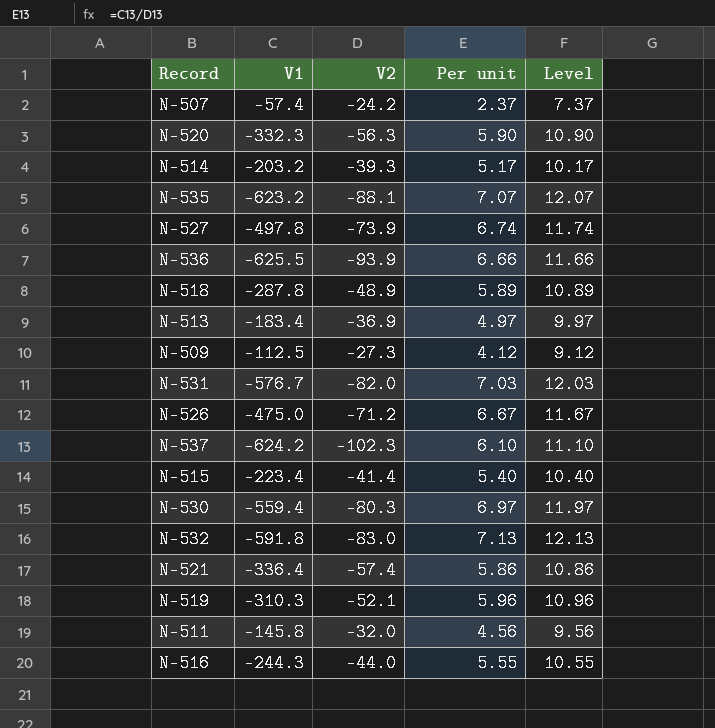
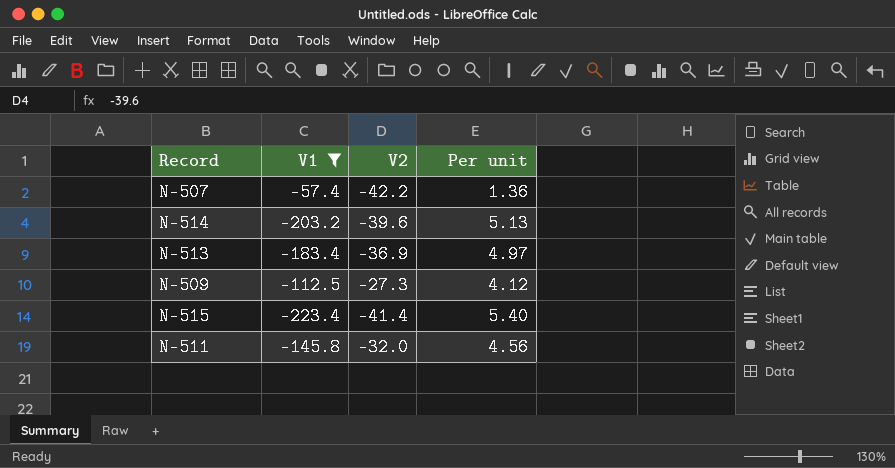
filter: none -> V1 >= -223.4
column Level | formula: [Per unit] + 5 -> none
N-507 | V2: -24.2 -> -42.2
N-507 | Per unit: 2.37 -> 1.36
N-514 | V2: -39.3 -> -39.6
N-514 | Per unit: 5.17 -> 5.13

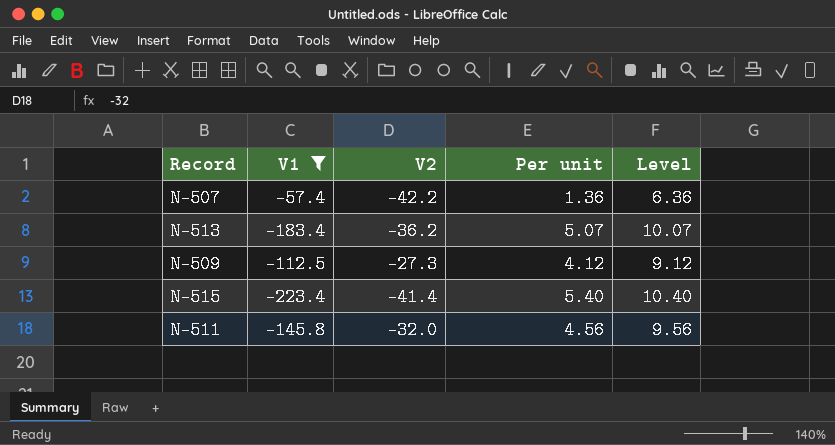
column Level | formula: none -> [Per unit] + 5
row N-514: -203.2 | -39.6 | 5.13 -> none
N-513 | V2: -36.9 -> -36.2
N-513 | Per unit: 4.97 -> 5.07

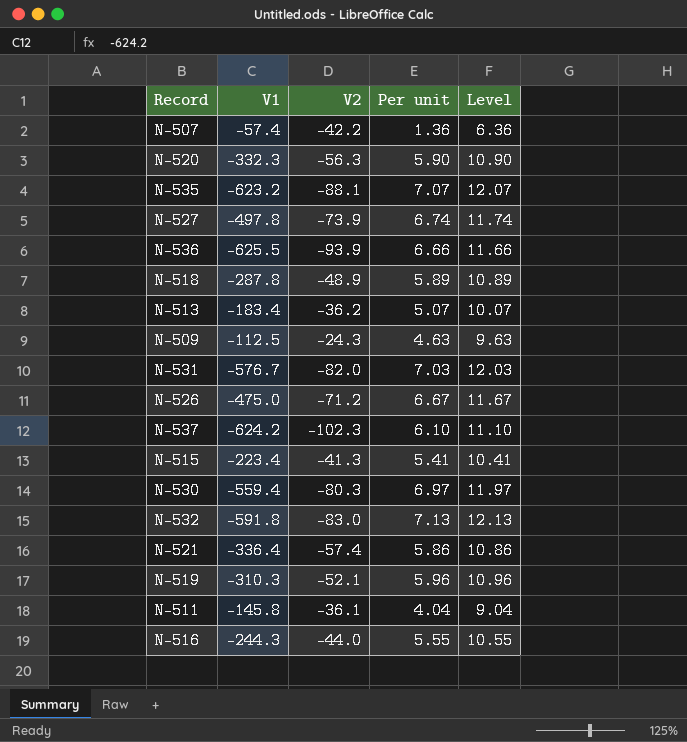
filter: V1 >= -223.4 -> none
N-509 | V2: -27.3 -> -24.3
N-509 | Per unit: 4.12 -> 4.63
N-509 | Level: 9.12 -> 9.63
N-515 | V2: -41.4 -> -41.3
N-515 | Per unit: 5.40 -> 5.41
N-515 | Level: 10.40 -> 10.41
N-511 | V2: -32.0 -> -36.1
N-511 | Per unit: 4.56 -> 4.04
N-511 | Level: 9.56 -> 9.04

